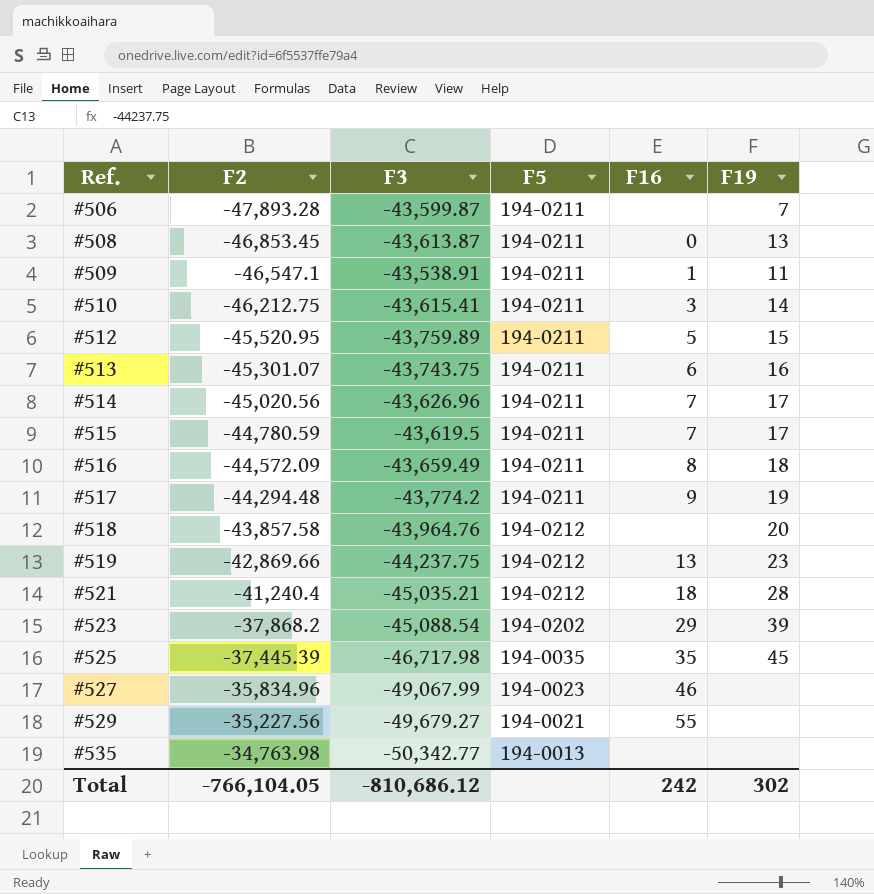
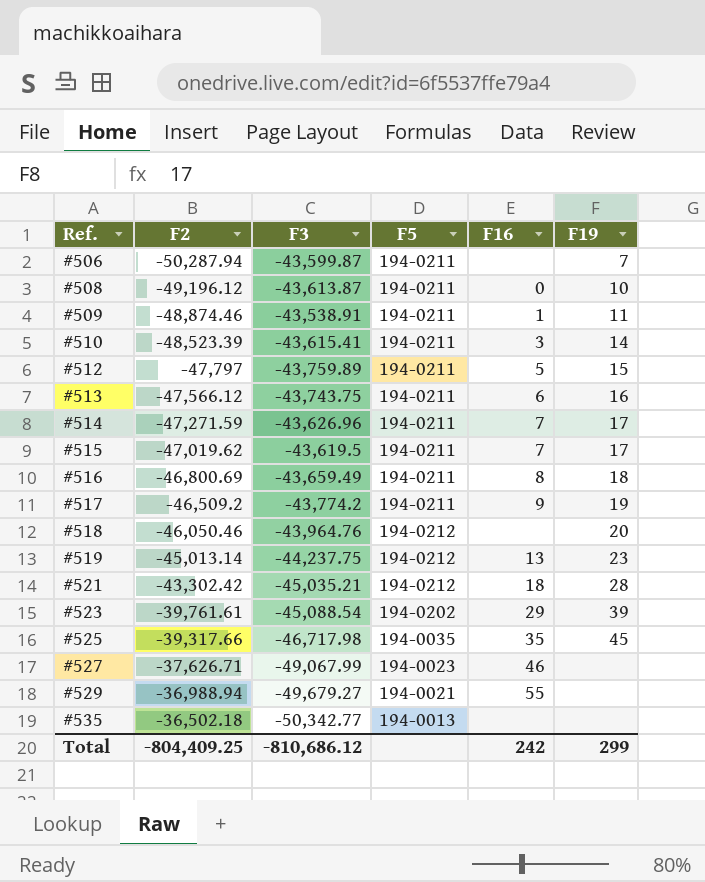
#506 | F2: -47,893.28 -> -50,287.94
#508 | F2: -46,853.45 -> -49,196.12
#508 | F19: 13 -> 10
#509 | F2: -46,547.1 -> -48,874.46
#510 | F2: -46,212.75 -> -48,523.39
#512 | F2: -45,520.95 -> -47,797
#513 | F2: -45,301.07 -> -47,566.12
#514 | F2: -45,020.56 -> -47,271.59
#515 | F2: -44,780.59 -> -47,019.62
#516 | F2: -44,572.09 -> -46,800.69
#517 | F2: -44,294.48 -> -46,509.2
#518 | F2: -43,857.58 -> -46,050.46
#519 | F2: -42,869.66 -> -45,013.14
#521 | F2: -41,240.4 -> -43,302.42
#523 | F2: -37,868.2 -> -39,761.61
#525 | F2: -37,445.39 -> -39,317.66
#527 | F2: -35,834.96 -> -37,626.71
#529 | F2: -35,227.56 -> -36,988.94
#535 | F2: -34,763.98 -> -36,502.18
Total | F2: -766,104.05 -> -804,409.25
Total | F19: 302 -> 299

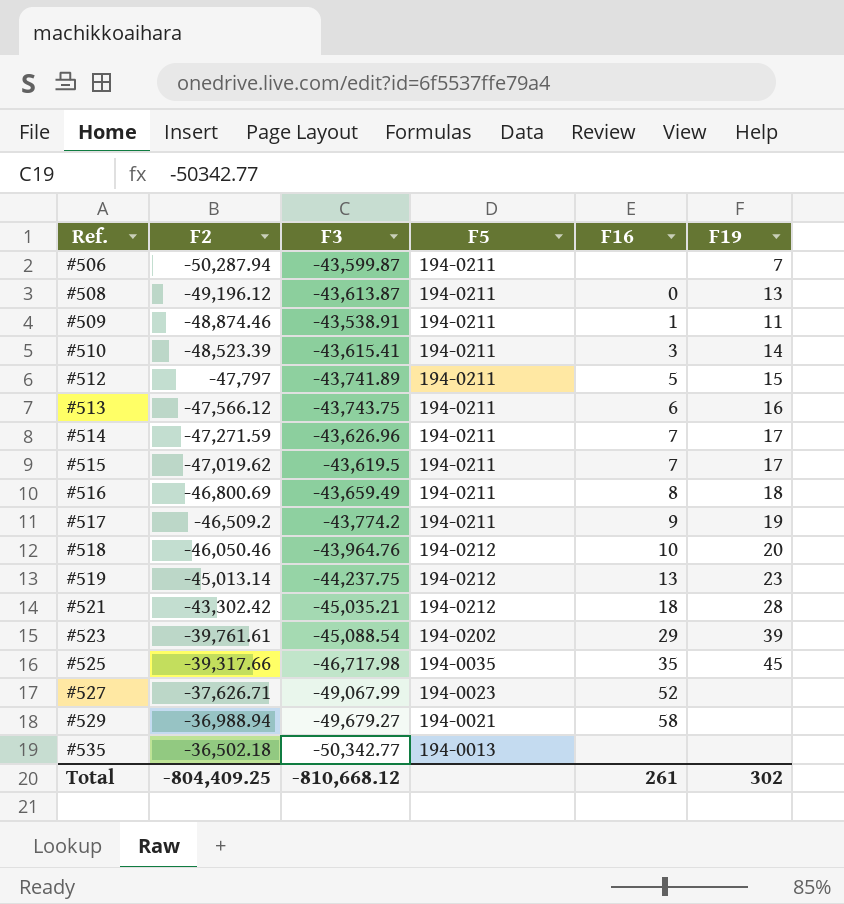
#508 | F19: 10 -> 13
#512 | F3: -43,759.89 -> -43,741.89
#518 | F16: none -> 10
#527 | F16: 46 -> 52
#529 | F16: 55 -> 58
Total | F3: -810,686.12 -> -810,668.12
Total | F16: 242 -> 261
Total | F19: 299 -> 302

